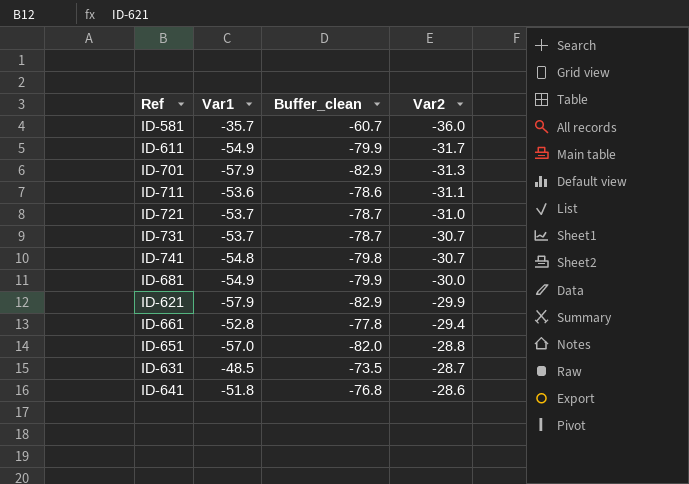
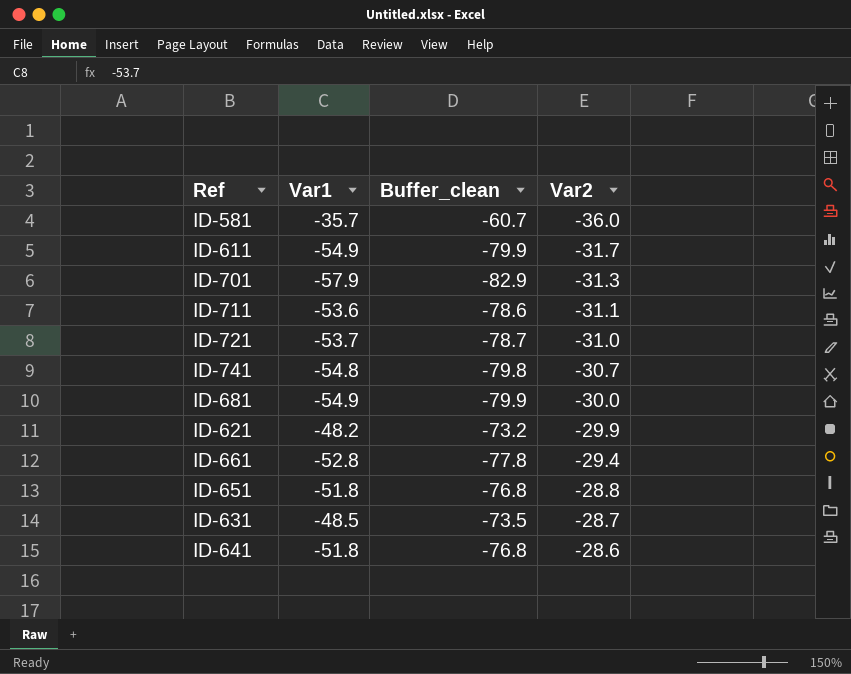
row ID-731: -53.7 | -78.7 | -30.7 -> none
ID-621 | Var1: -57.9 -> -48.2
ID-621 | Buffer_clean: -82.9 -> -73.2
ID-651 | Var1: -57.0 -> -51.8
ID-651 | Buffer_clean: -82.0 -> -76.8

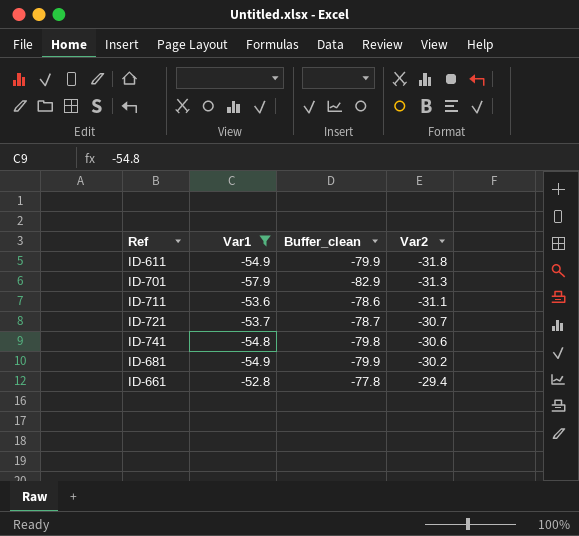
filter: none -> Var1 <= -52.8
ID-611 | Var2: -31.7 -> -31.8
ID-721 | Var2: -31.0 -> -30.7
ID-741 | Var2: -30.7 -> -30.6
ID-681 | Var2: -30.0 -> -30.2

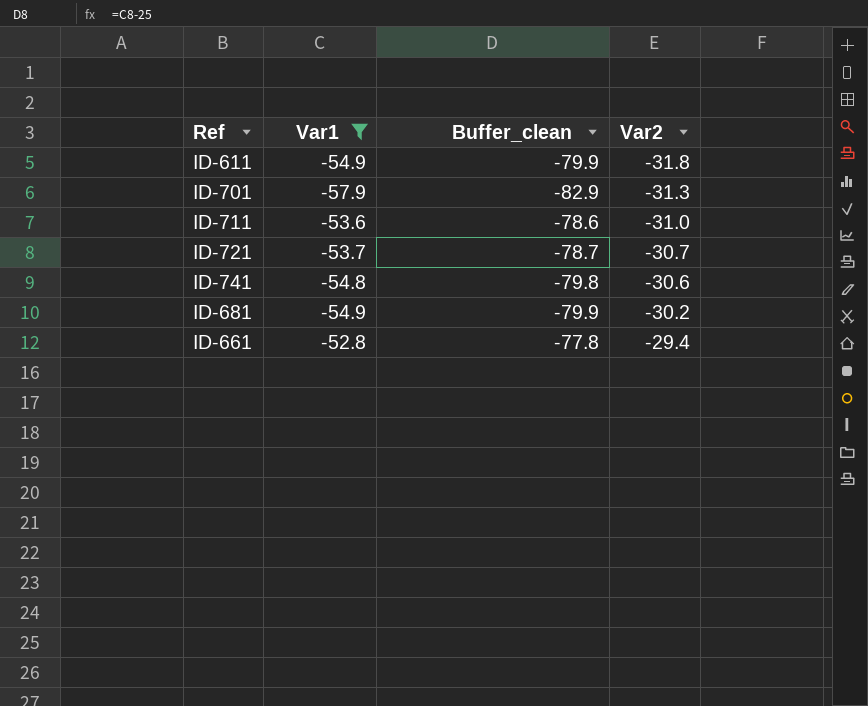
ID-711 | Var2: -31.1 -> -31.0

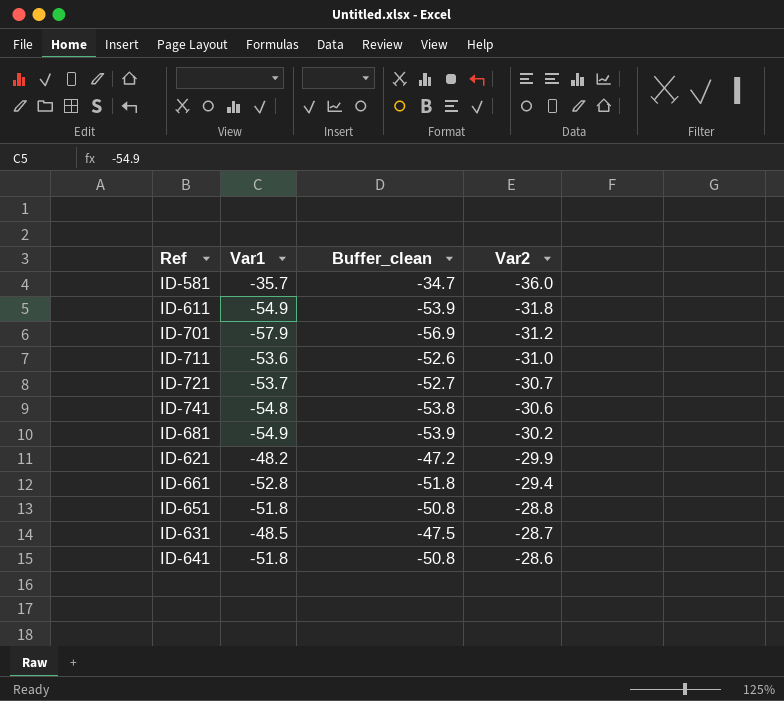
filter: Var1 <= -52.8 -> none
column Buffer_clean | formula: [Var1] - 25 -> [Var1] + 1
ID-701 | Var2: -31.3 -> -31.2

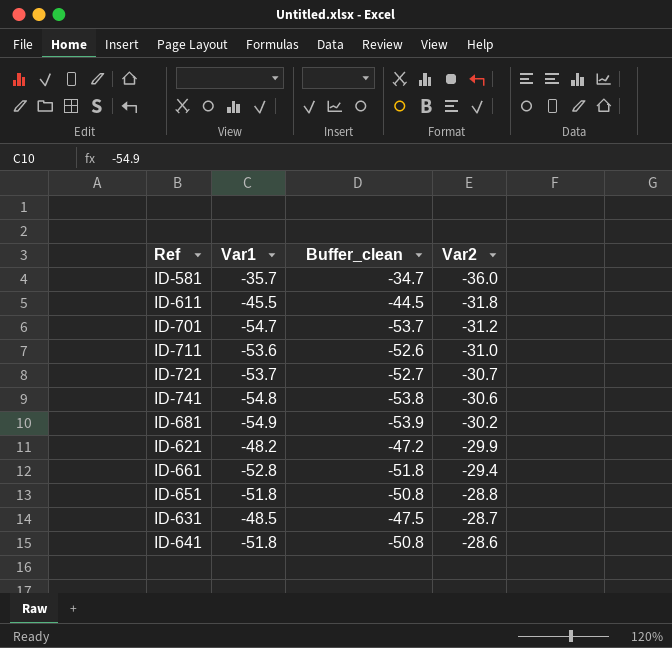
ID-611 | Var1: -54.9 -> -45.5
ID-611 | Buffer_clean: -53.9 -> -44.5
ID-701 | Var1: -57.9 -> -54.7
ID-701 | Buffer_clean: -56.9 -> -53.7

